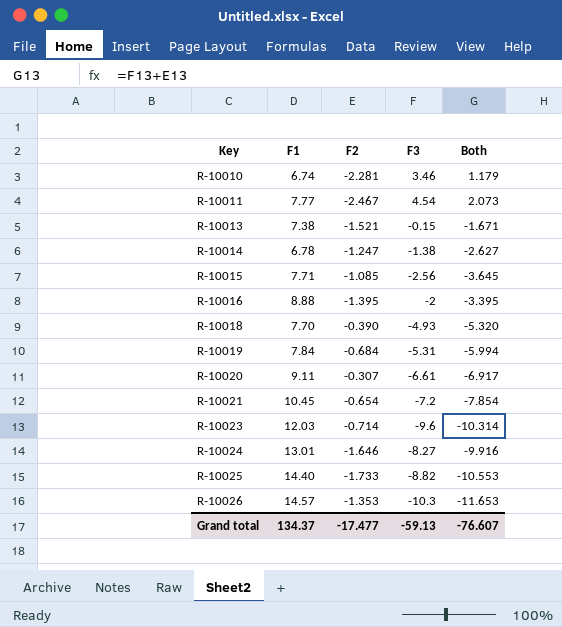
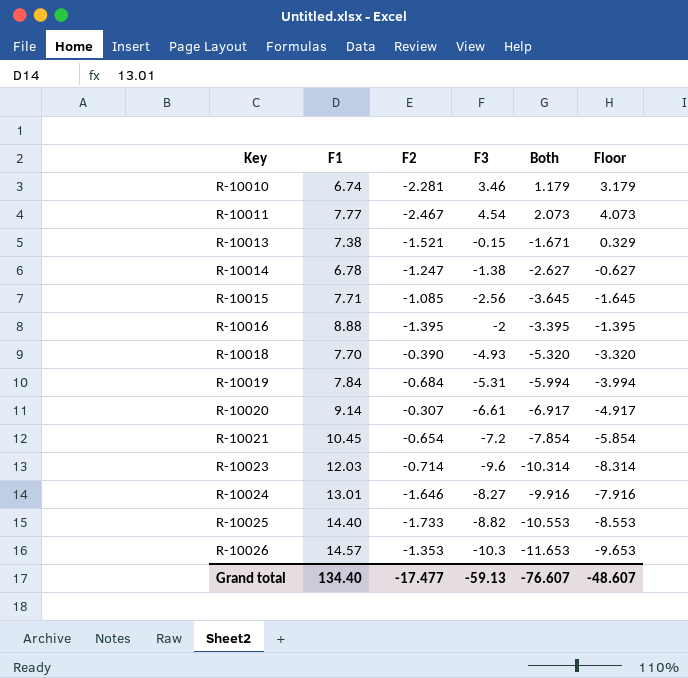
column Floor | formula: none -> [Both] + 2
R-10020 | F1: 9.11 -> 9.14
Grand total | F1: 134.37 -> 134.40

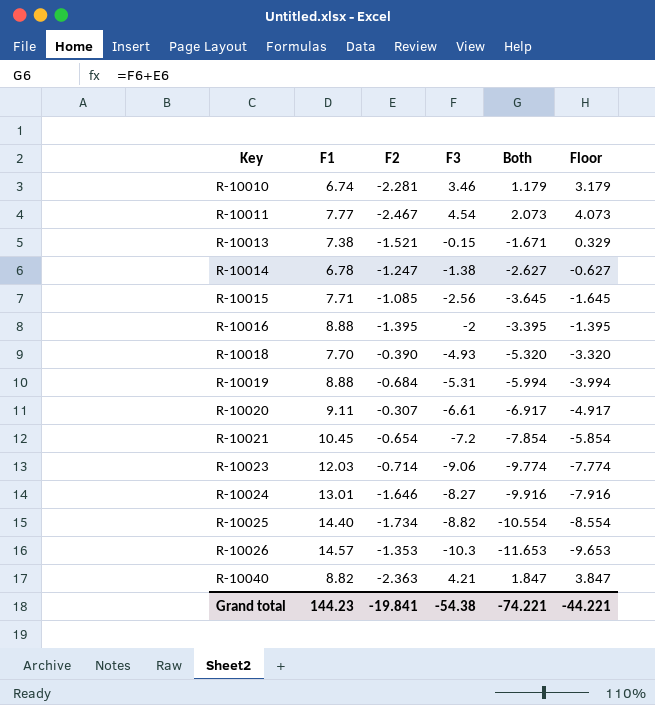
R-10019 | F1: 7.84 -> 8.88
R-10020 | F1: 9.14 -> 9.11
R-10023 | F3: -9.6 -> -9.06
R-10023 | Both: -10.314 -> -9.774
R-10023 | Floor: -8.314 -> -7.774
R-10025 | F2: -1.733 -> -1.734
R-10025 | Both: -10.553 -> -10.554
R-10025 | Floor: -8.553 -> -8.554
row R-10040: none -> 8.82 | -2.363 | 4.21 | 1.847 | 3.847
Grand total | F1: 134.40 -> 144.23
Grand total | F2: -17.477 -> -19.841
Grand total | F3: -59.13 -> -54.38
Grand total | Both: -76.607 -> -74.221
Grand total | Floor: -48.607 -> -44.221

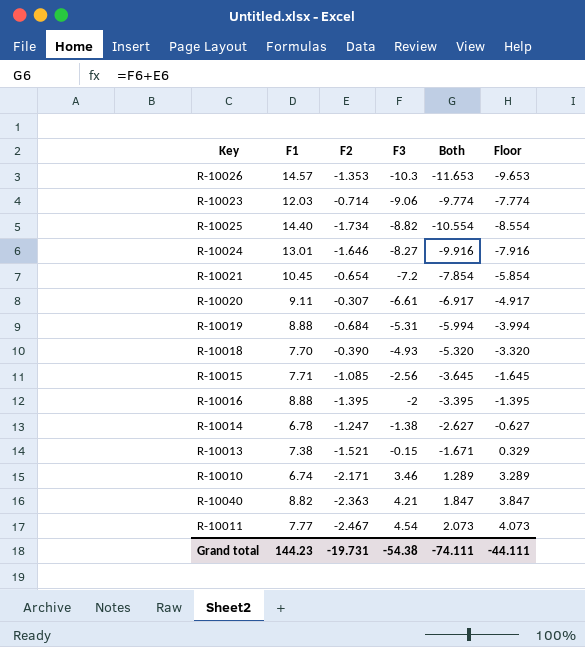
row order: Key ascending -> F3 ascending
R-10010 | F2: -2.281 -> -2.171
R-10010 | Both: 1.179 -> 1.289
R-10010 | Floor: 3.179 -> 3.289
Grand total | F2: -19.841 -> -19.731
Grand total | Both: -74.221 -> -74.111
Grand total | Floor: -44.221 -> -44.111

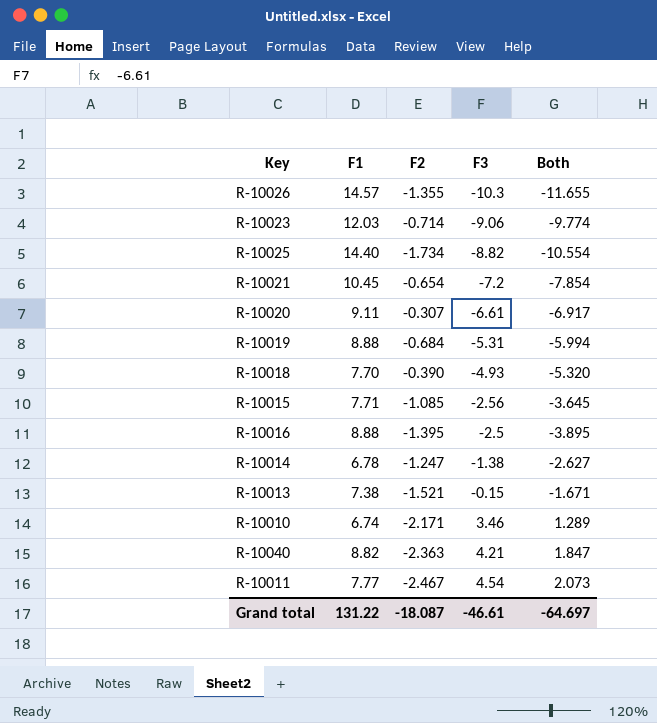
column Floor | formula: [Both] + 2 -> none
row R-10024: 13.01 | -1.646 | -8.27 | -9.916 | -7.916 -> none
R-10026 | F2: -1.353 -> -1.355
R-10026 | Both: -11.653 -> -11.655
R-10016 | F3: -2 -> -2.5
R-10016 | Both: -3.395 -> -3.895
Grand total | F1: 144.23 -> 131.22
Grand total | F2: -19.731 -> -18.087
Grand total | F3: -54.38 -> -46.61
Grand total | Both: -74.111 -> -64.697

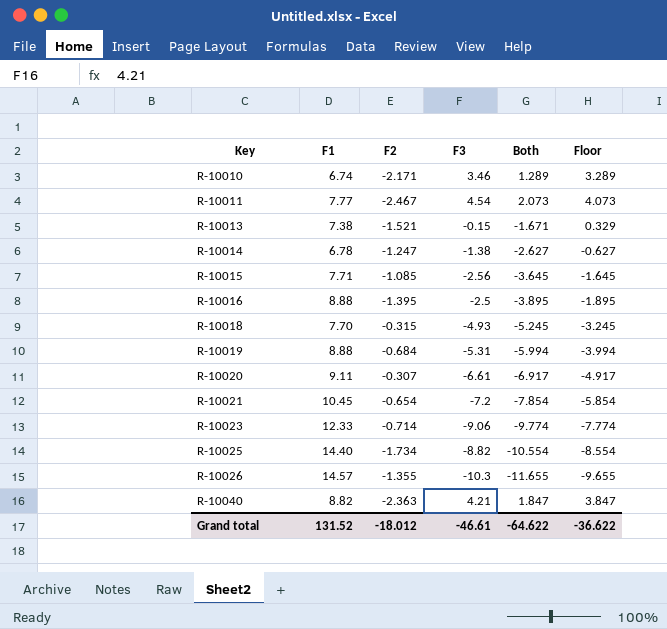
row order: F3 ascending -> Key ascending
column Floor | formula: none -> [Both] + 2
R-10018 | F2: -0.390 -> -0.315
R-10018 | Both: -5.320 -> -5.245
R-10023 | F1: 12.03 -> 12.33
Grand total | F1: 131.22 -> 131.52
Grand total | F2: -18.087 -> -18.012
Grand total | Both: -64.697 -> -64.622

